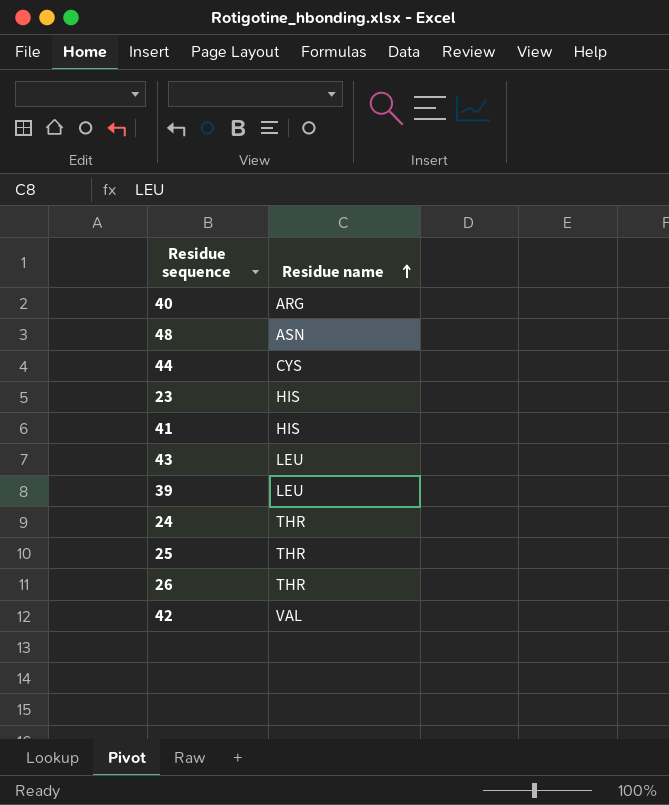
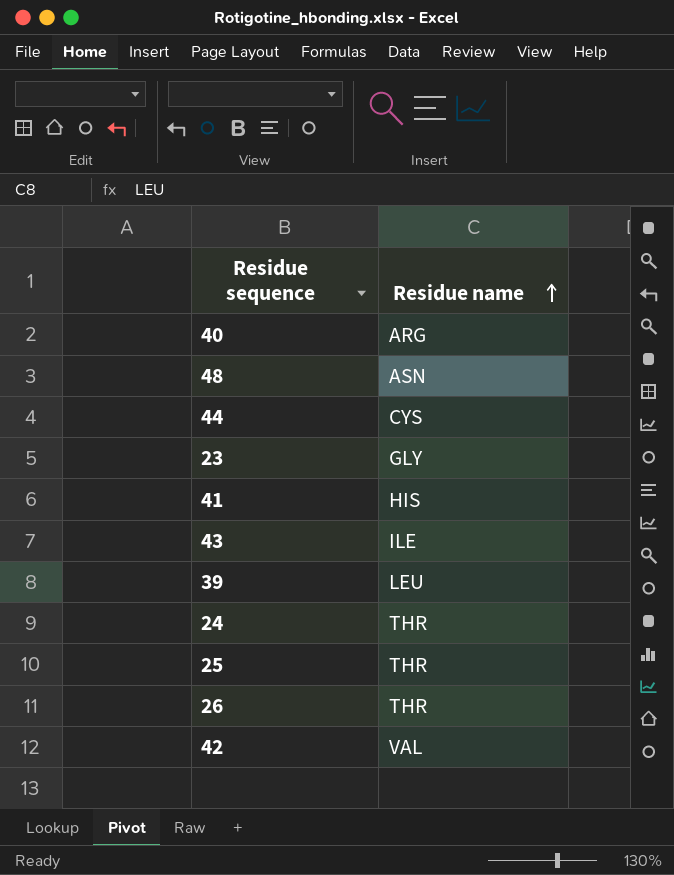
23 | Residue name: HIS -> GLY
43 | Residue name: LEU -> ILE

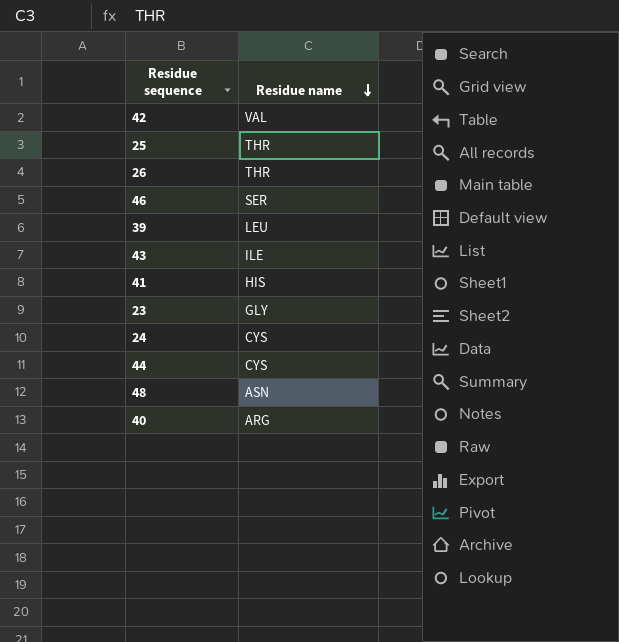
row order: Residue name ascending -> Residue name descending
row 46: none -> SER
24 | Residue name: THR -> CYS

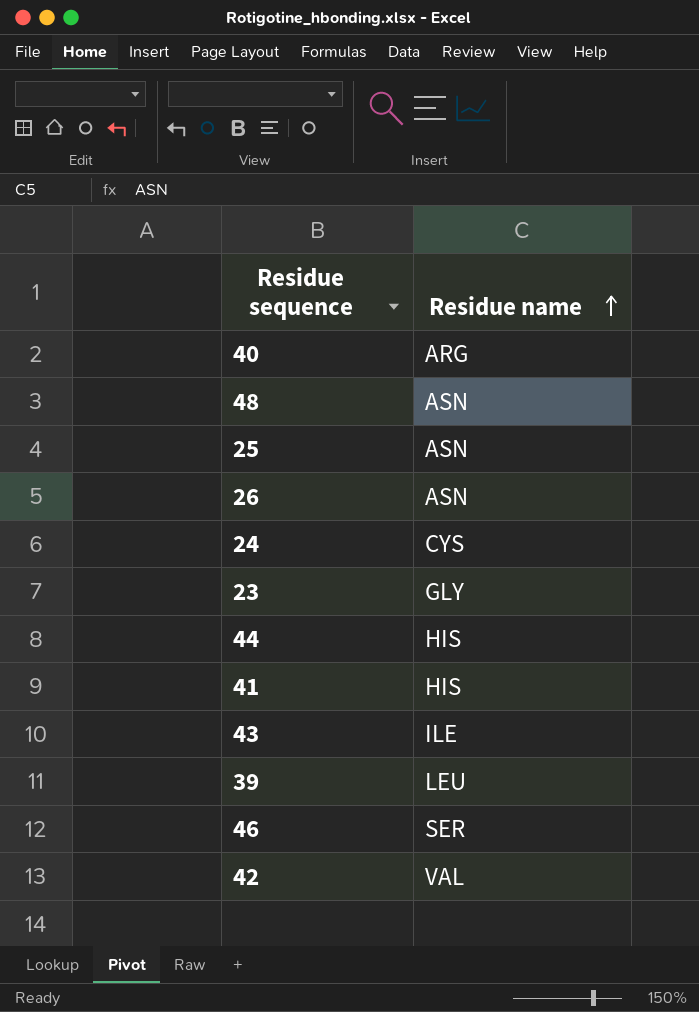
row order: Residue name descending -> Residue name ascending
25 | Residue name: THR -> ASN
26 | Residue name: THR -> ASN
44 | Residue name: CYS -> HIS

